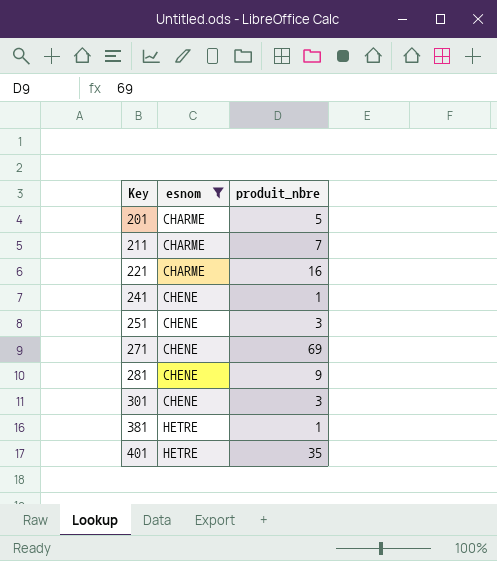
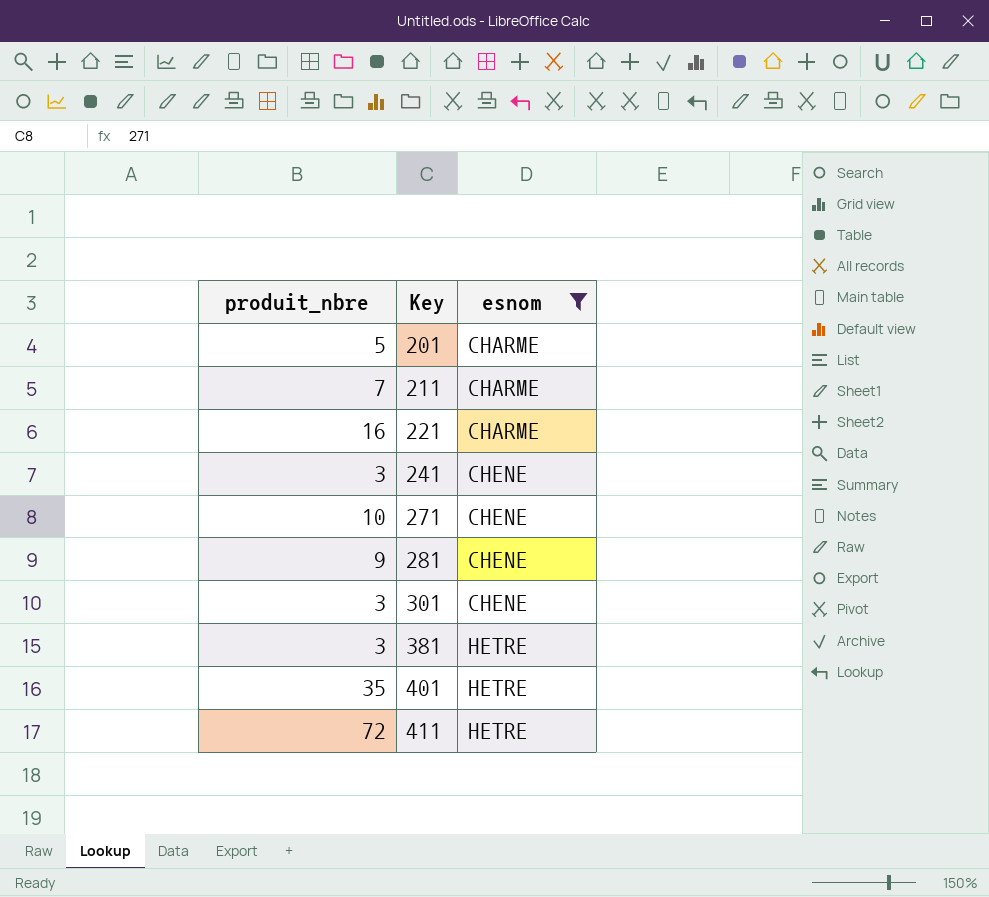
column produit_nbre | position: 3 -> 1
row 251: CHENE | 3 -> none
241 | produit_nbre: 1 -> 3
271 | produit_nbre: 69 -> 10
381 | produit_nbre: 1 -> 3
row 411: none -> 72 | HETRE

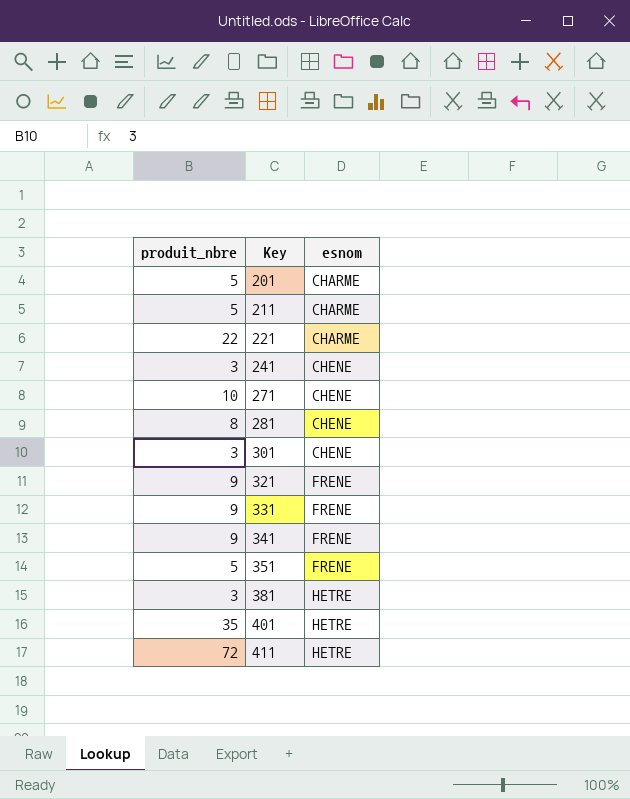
filter: esnom != FRENE -> none
211 | produit_nbre: 7 -> 5
221 | produit_nbre: 16 -> 22
281 | produit_nbre: 9 -> 8

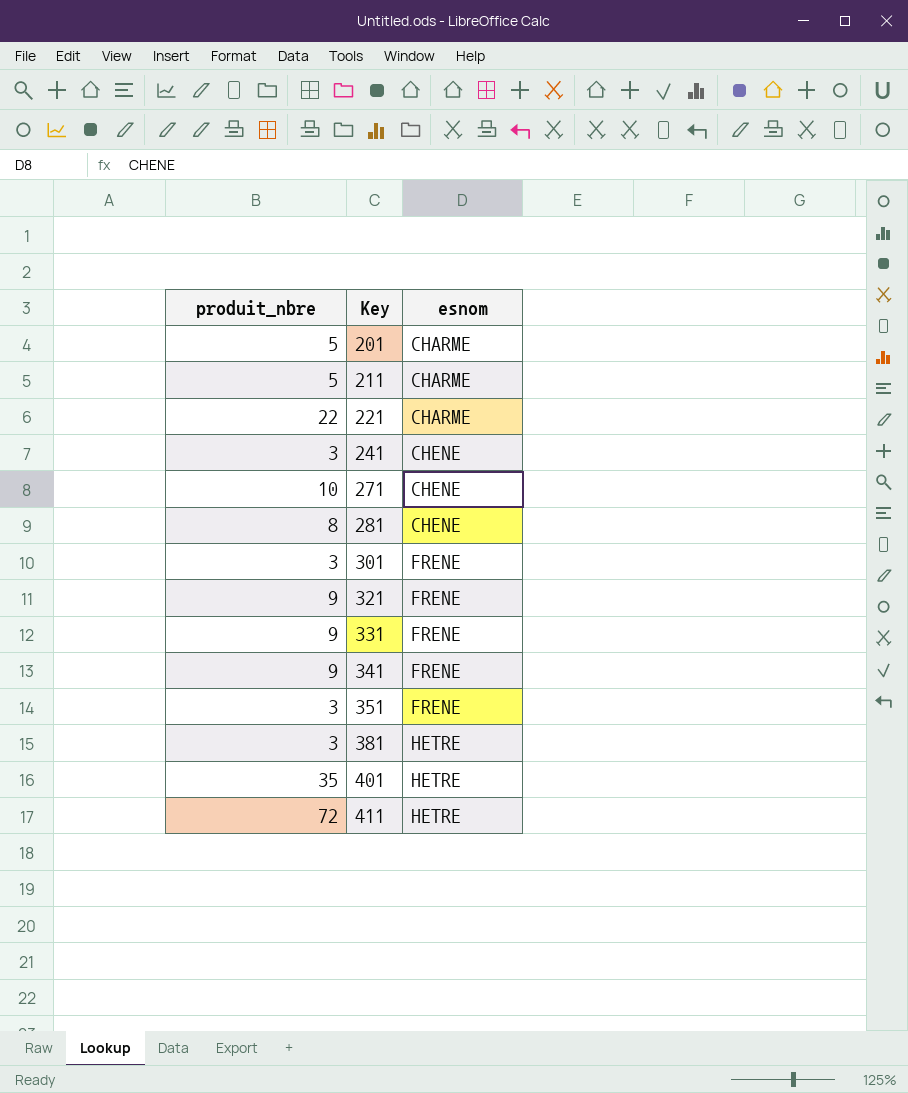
301 | esnom: CHENE -> FRENE
351 | produit_nbre: 5 -> 3

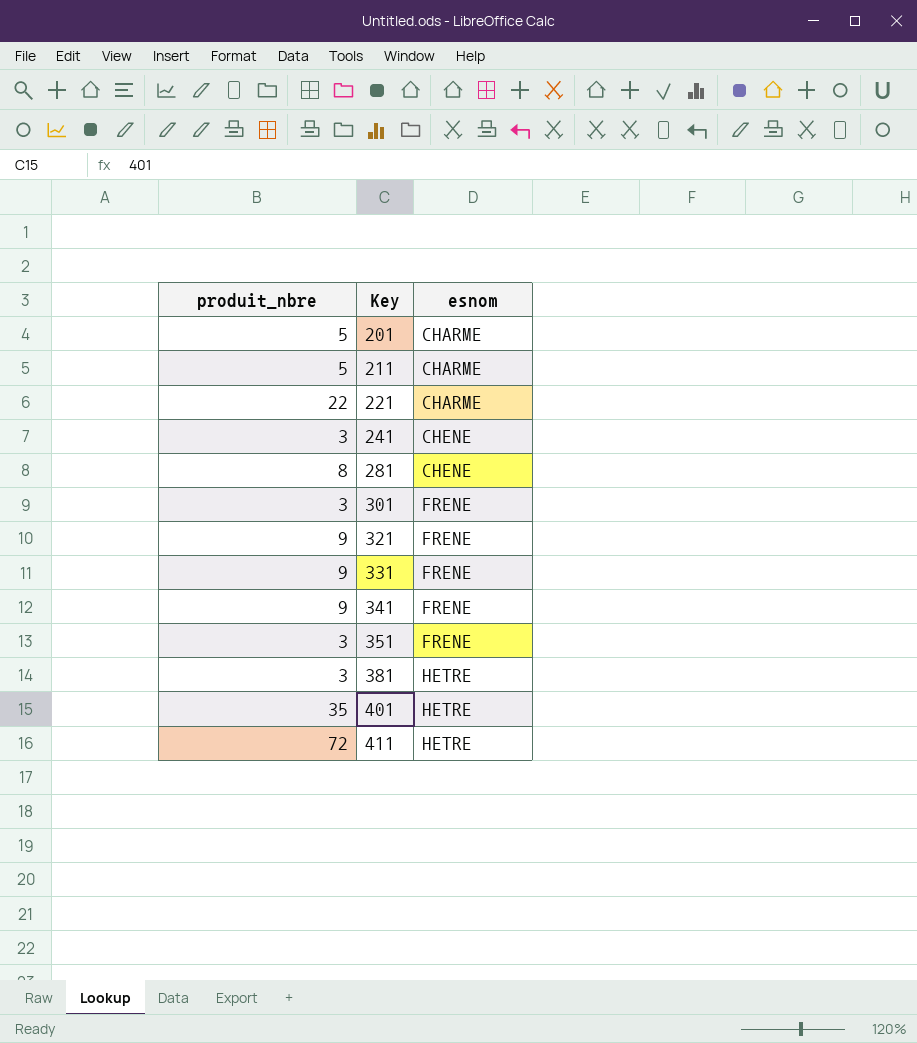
row 271: 10 | CHENE -> none

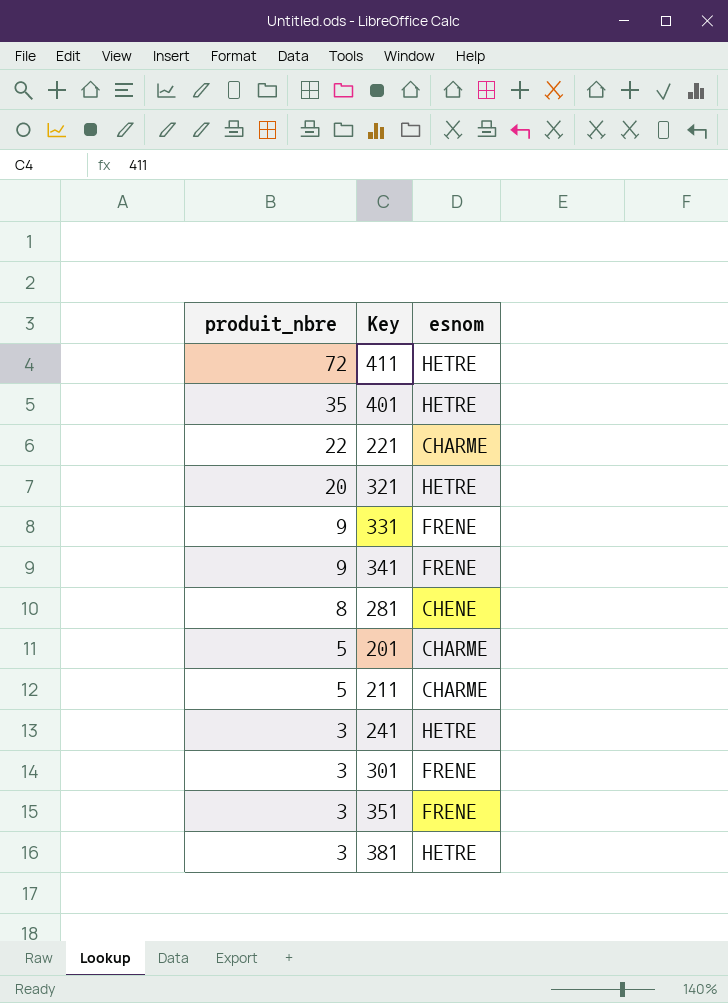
row order: Key ascending -> produit_nbre descending
321 | produit_nbre: 9 -> 20
321 | esnom: FRENE -> HETRE
241 | esnom: CHENE -> HETRE

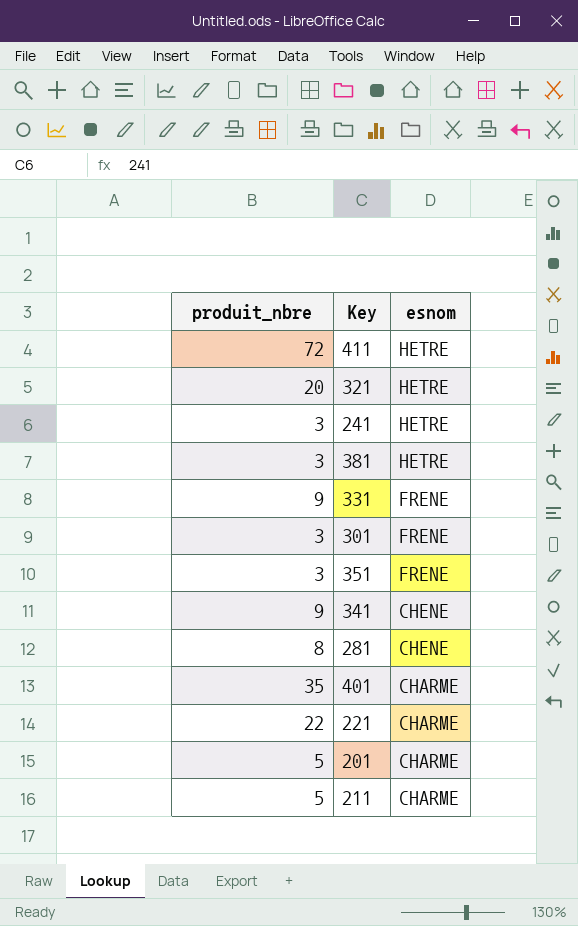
row order: produit_nbre descending -> esnom descending
341 | esnom: FRENE -> CHENE
401 | esnom: HETRE -> CHARME

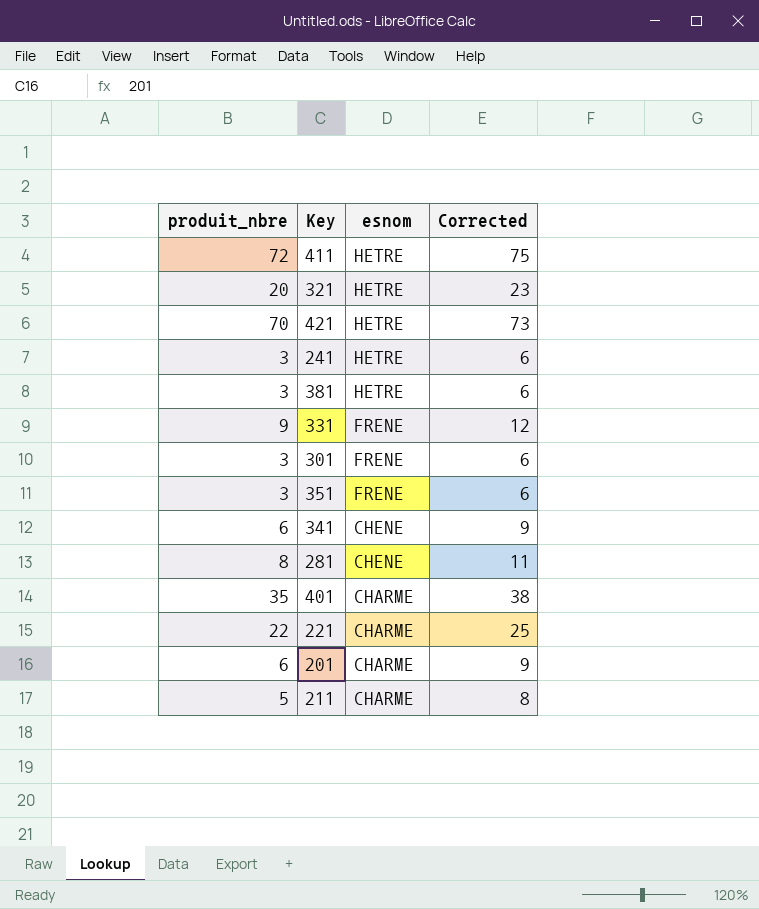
column Corrected | formula: none -> [produit_nbre] + 3
row 421: none -> 70 | HETRE | 73
341 | produit_nbre: 9 -> 6
201 | produit_nbre: 5 -> 6

